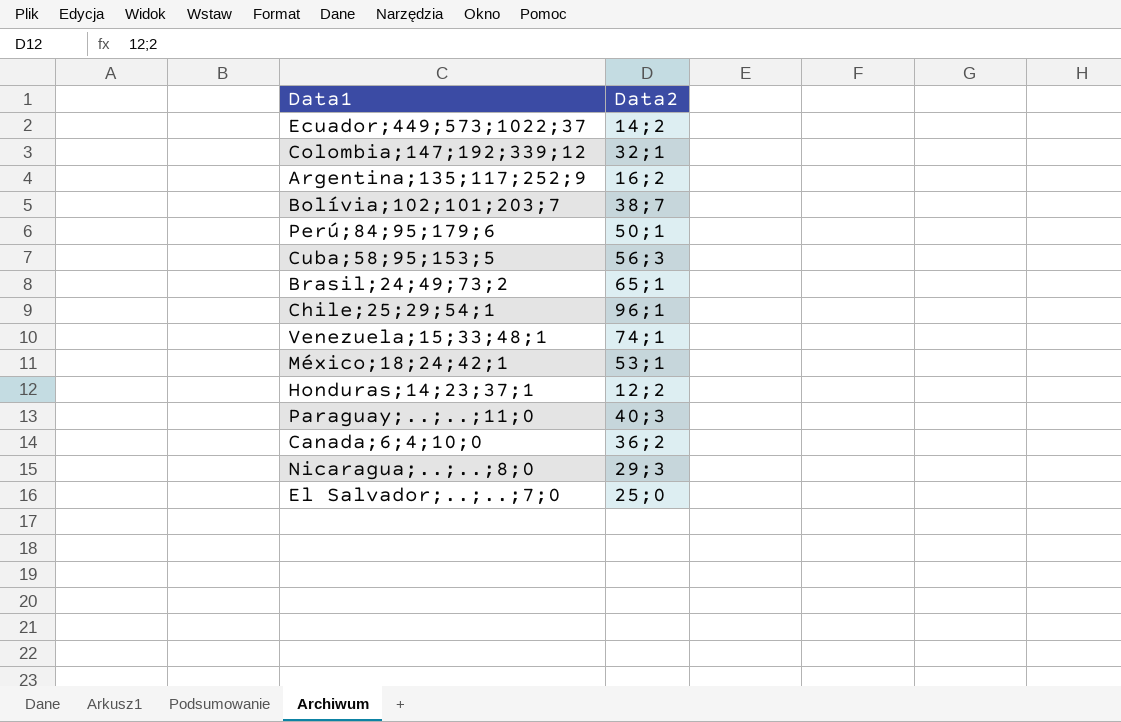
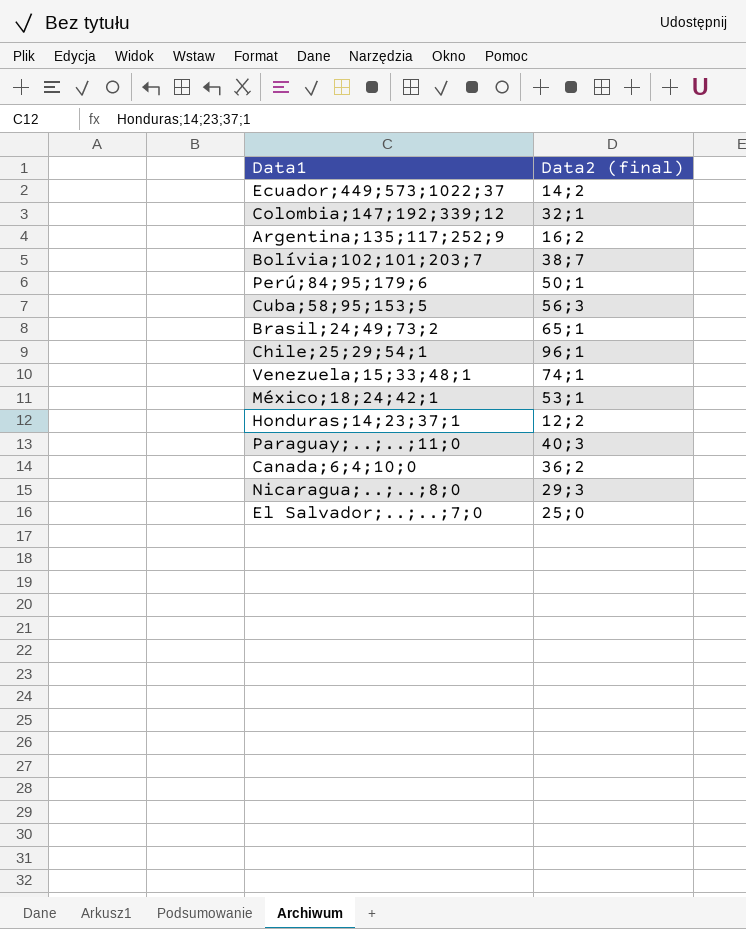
column name: Data2 -> Data2 (final)

